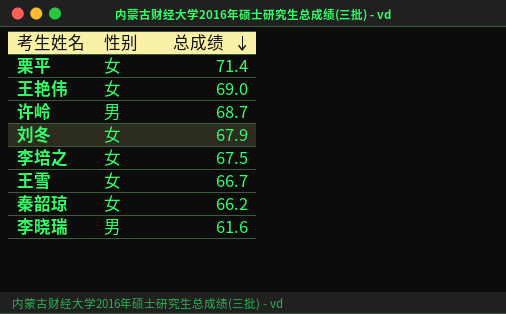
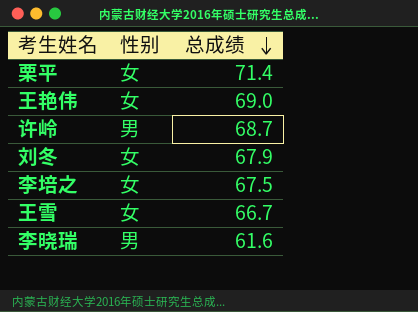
row 秦韶琼: 女 | 66.2 -> none

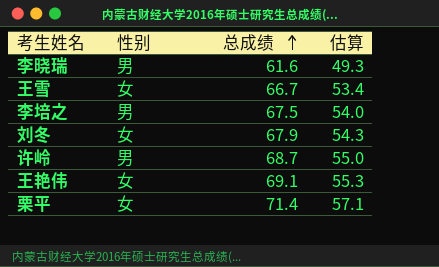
row order: 总成绩 descending -> 总成绩 ascending
column 估算 | formula: none -> [总成绩] * 0.8
李培之 | 性别: 女 -> 男
王艳伟 | 总成绩: 69.0 -> 69.1

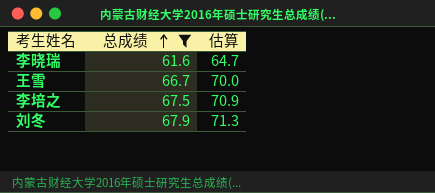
filter: none -> 总成绩 <= 67.9
column 性别 | position: 2 -> none
column 估算 | formula: [总成绩] * 0.8 -> [总成绩] * 1.05

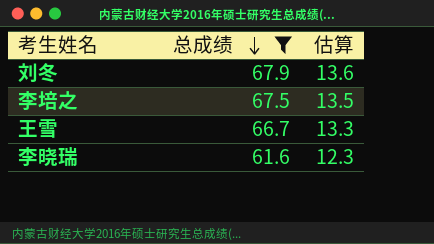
row order: 总成绩 ascending -> 总成绩 descending
column 估算 | formula: [总成绩] * 1.05 -> [总成绩] * 0.2

